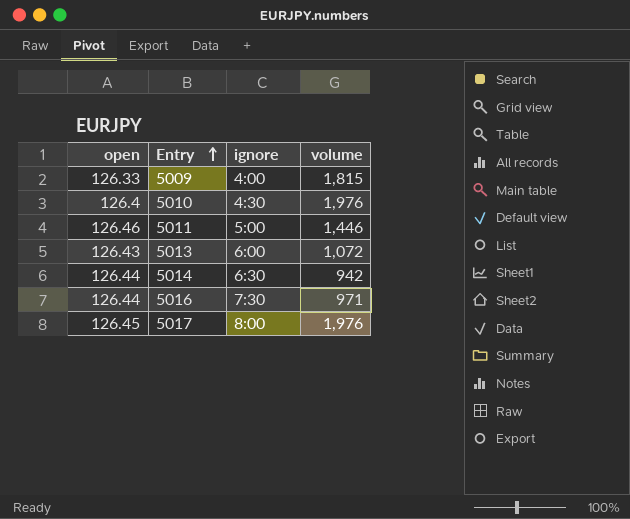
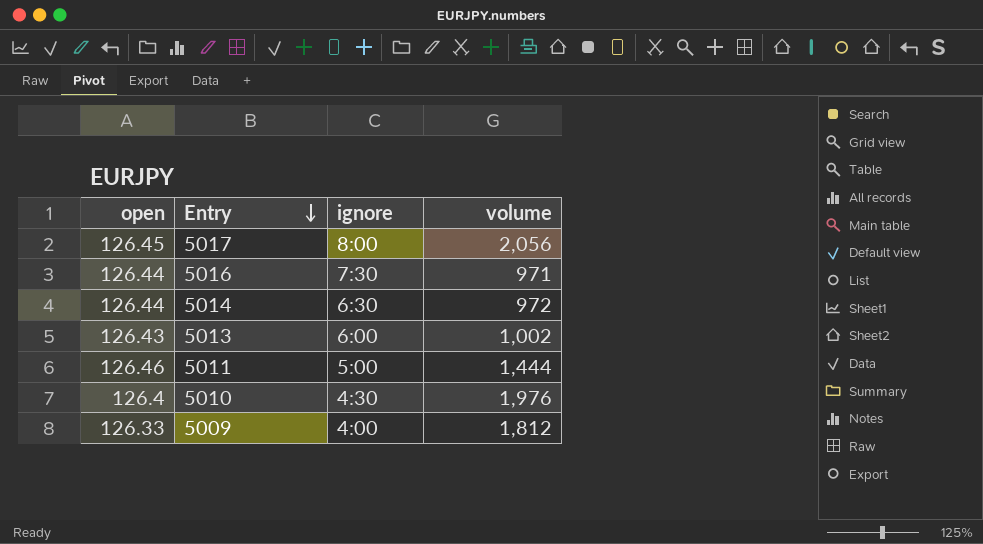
row order: Entry ascending -> Entry descending
5017 | volume: 1,976 -> 2,056
5014 | volume: 942 -> 972
5013 | volume: 1,072 -> 1,002
5011 | volume: 1,446 -> 1,444
5009 | volume: 1,815 -> 1,812

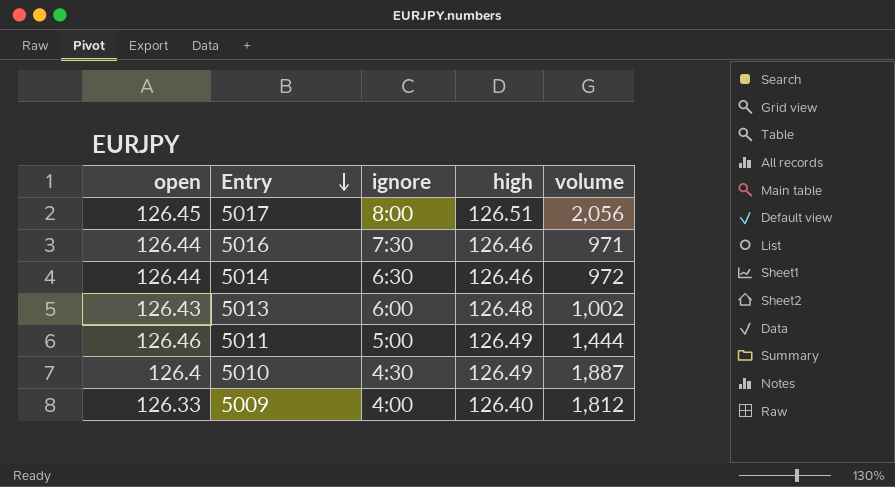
column high | position: none -> 4
5010 | volume: 1,976 -> 1,887

